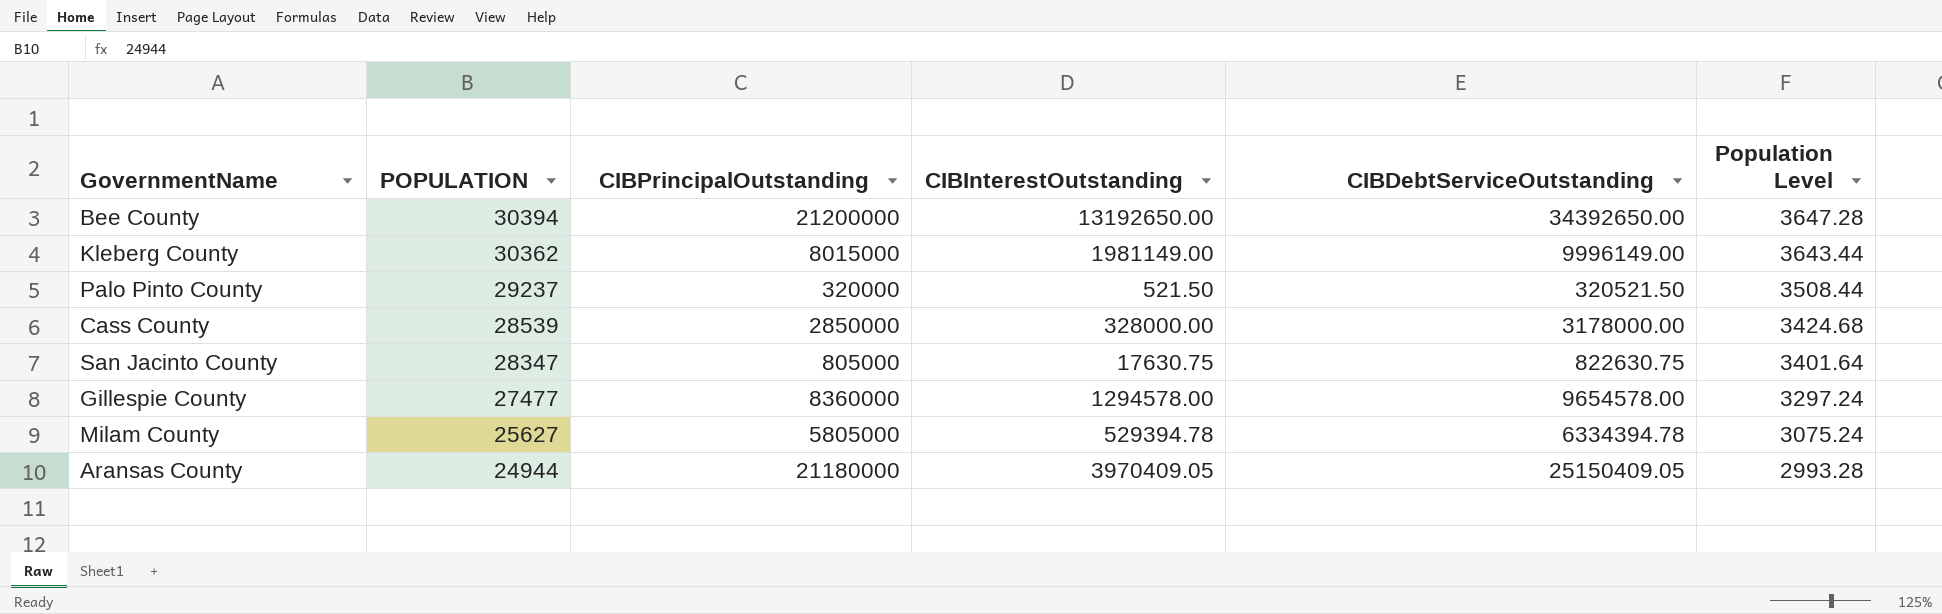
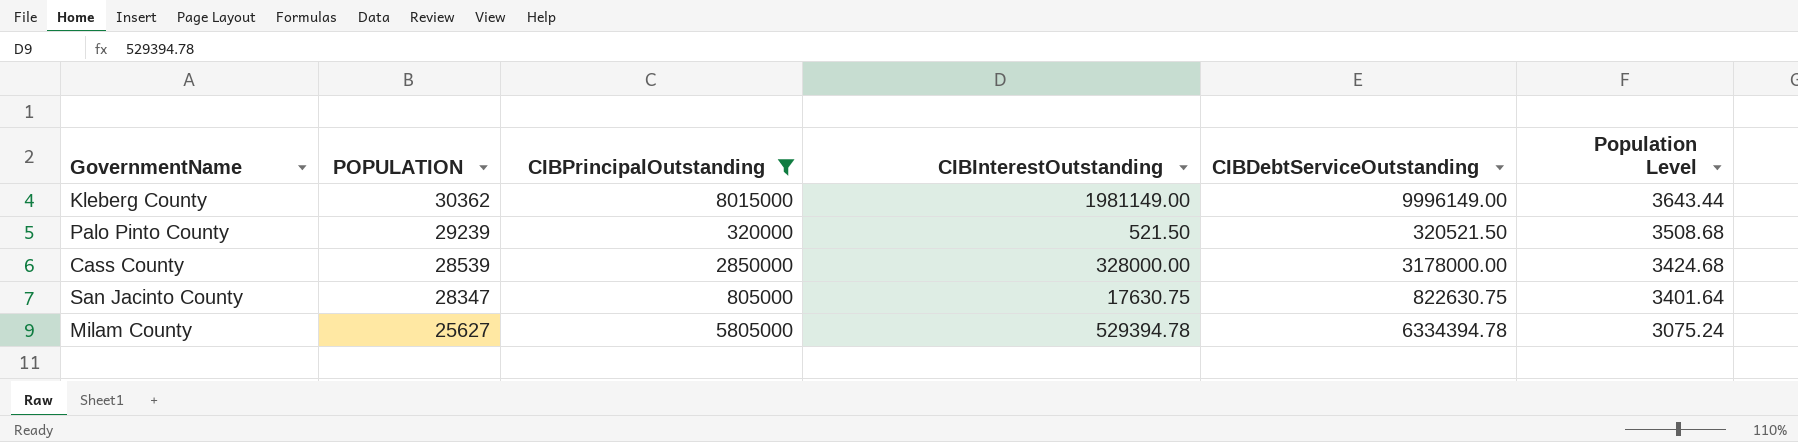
filter: none -> CIBPrincipalOutstanding <= 8015000
Palo Pinto County | POPULATION: 29237 -> 29239
Palo Pinto County | Population Level: 3508.44 -> 3508.68

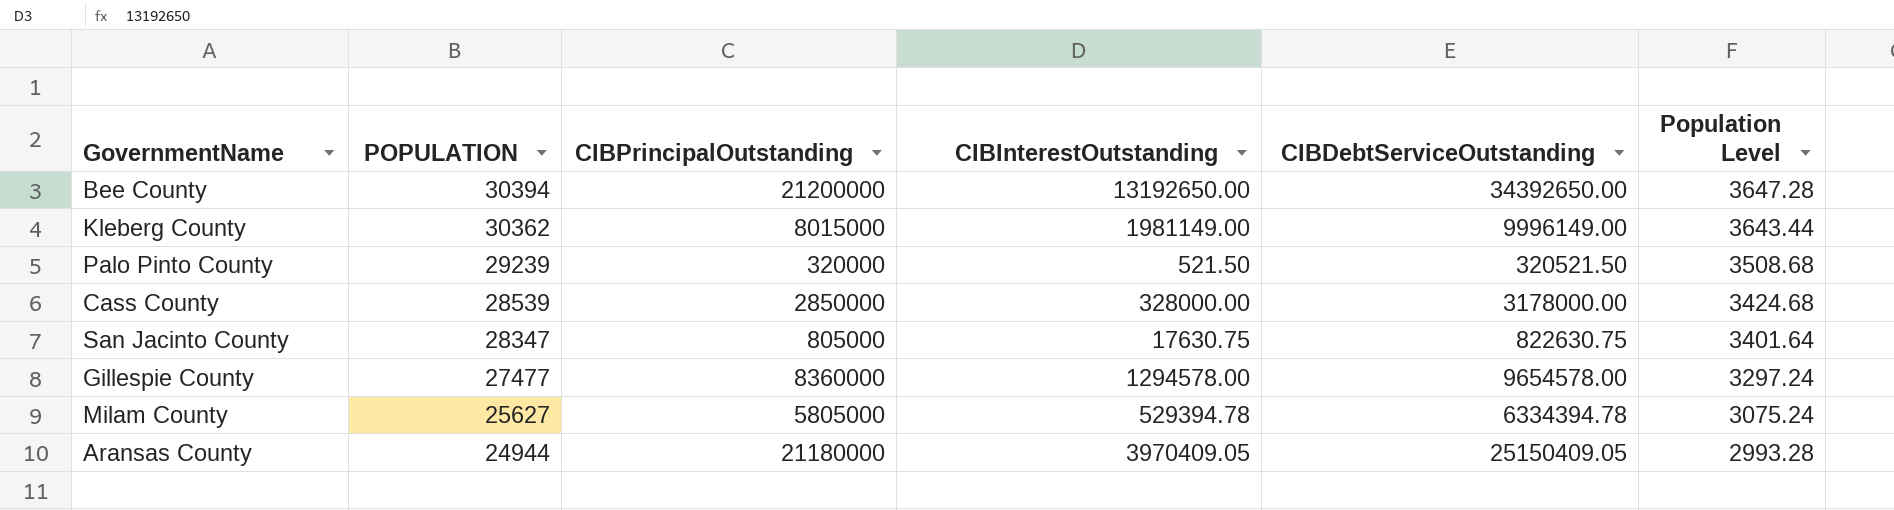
filter: CIBPrincipalOutstanding <= 8015000 -> none

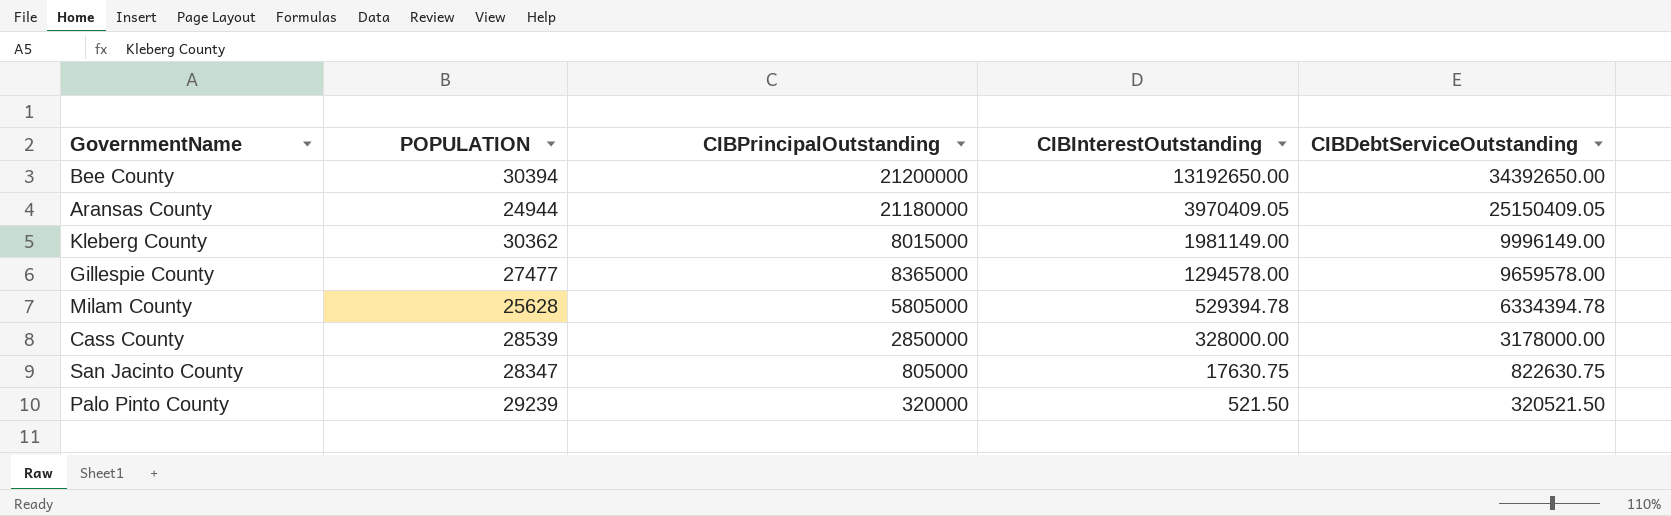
row order: POPULATION descending -> CIBInterestOutstanding descending
column Population Level | formula: [POPULATION] * 0.12 -> none
Gillespie County | CIBPrincipalOutstanding: 8360000 -> 8365000
Gillespie County | CIBDebtServiceOutstanding: 9654578.00 -> 9659578.00
Milam County | POPULATION: 25627 -> 25628

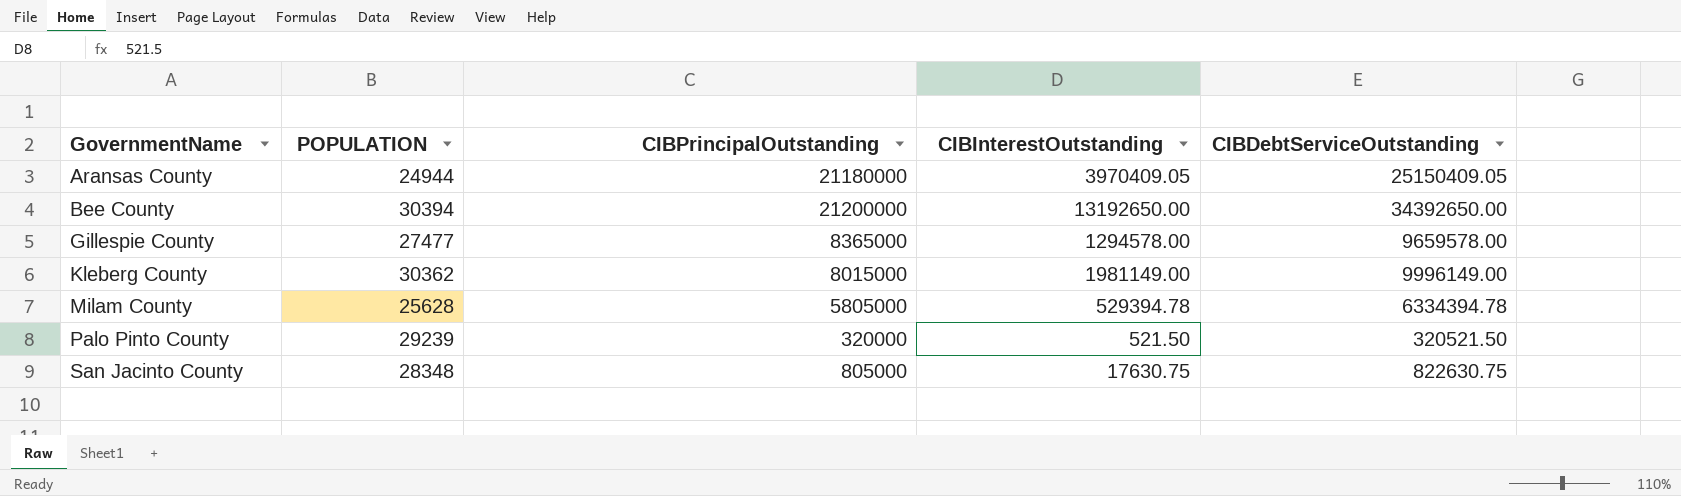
row order: CIBInterestOutstanding descending -> GovernmentName ascending
row Cass County: 28539 | 2850000 | 328000.00 | 3178000.00 -> none
San Jacinto County | POPULATION: 28347 -> 28348

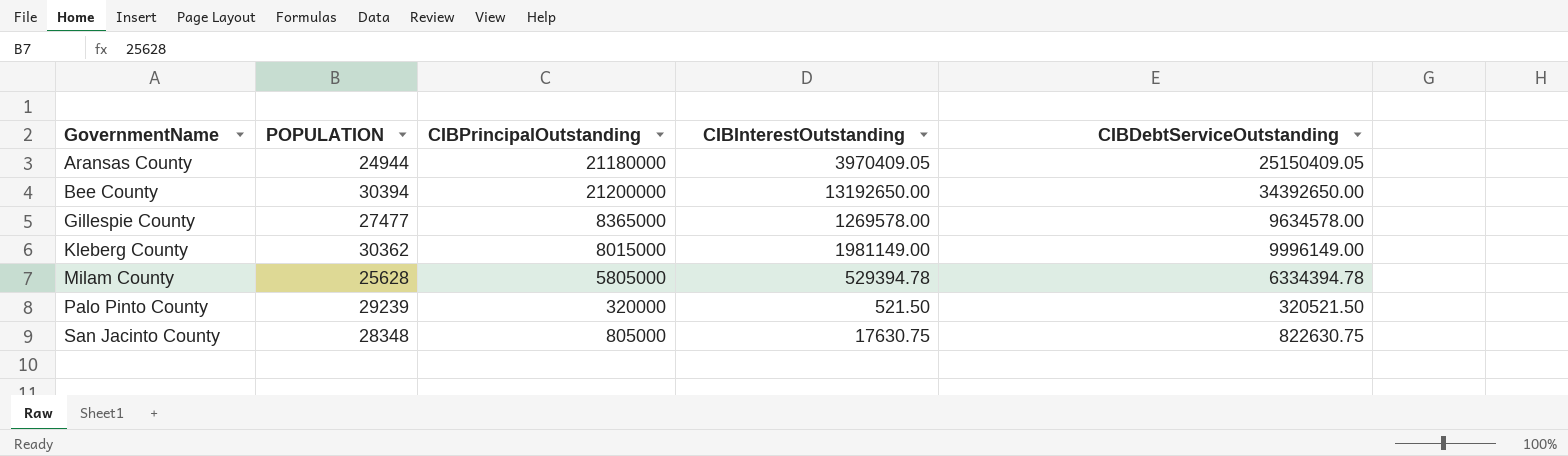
Gillespie County | CIBInterestOutstanding: 1294578.00 -> 1269578.00
Gillespie County | CIBDebtServiceOutstanding: 9659578.00 -> 9634578.00

